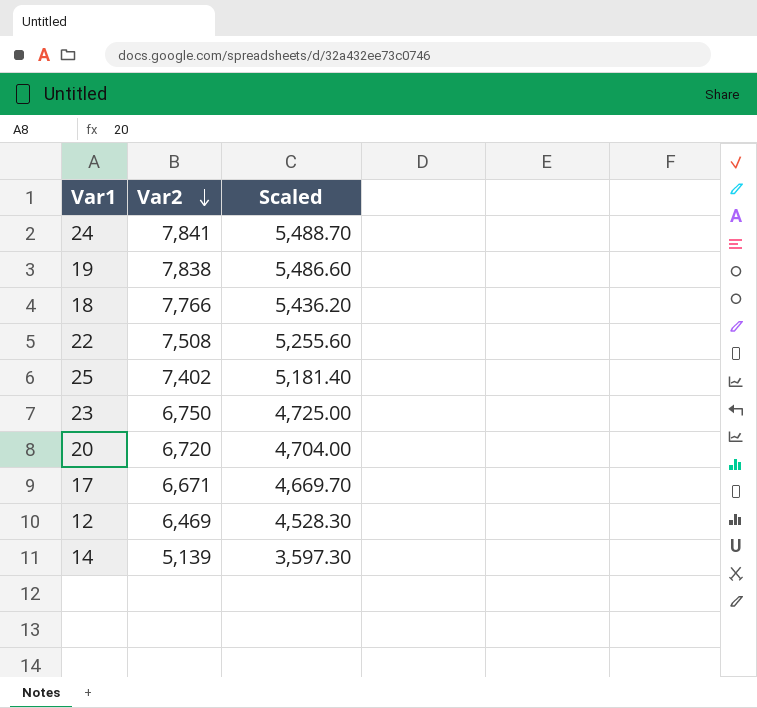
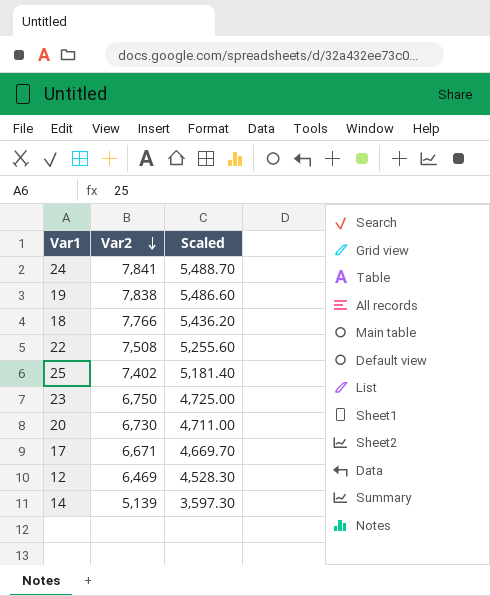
20 | Var2: 6,720 -> 6,730
20 | Scaled: 4,704.00 -> 4,711.00

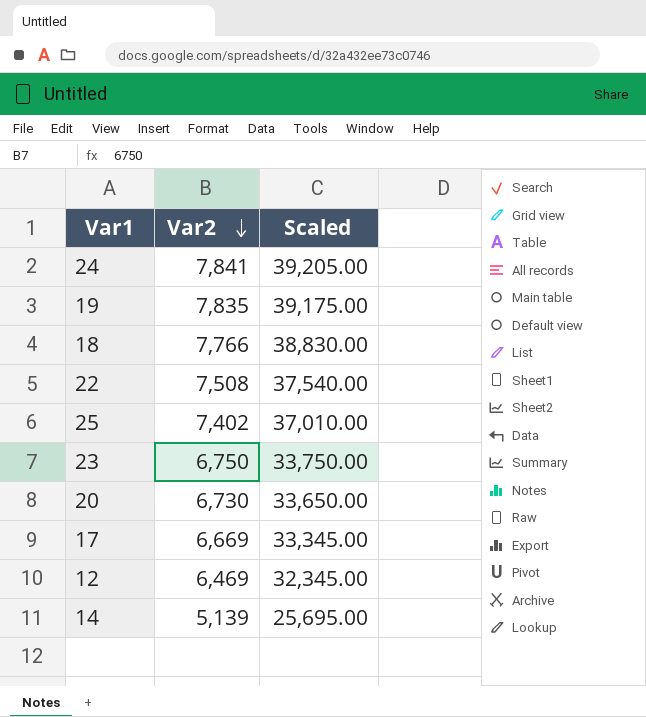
column Scaled | formula: [Var2] * 0.7 -> [Var2] * 5
19 | Var2: 7,838 -> 7,835
17 | Var2: 6,671 -> 6,669

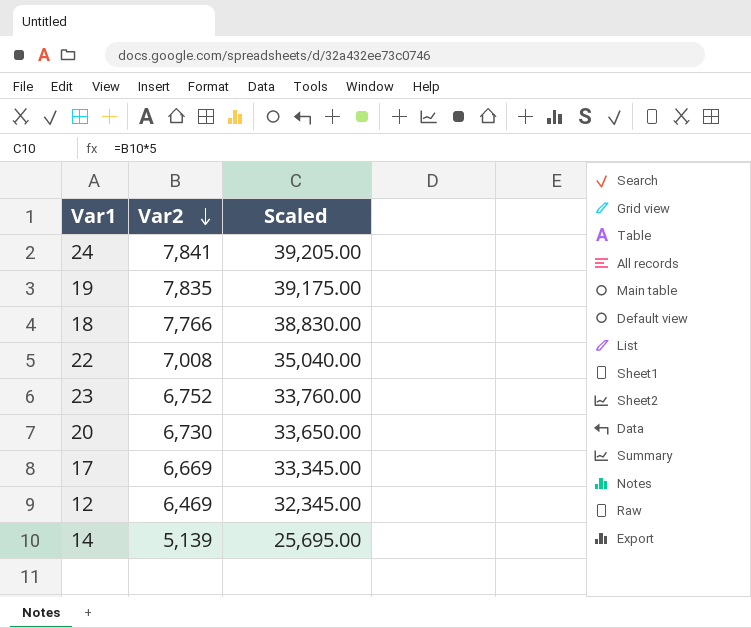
row 25: 7,402 | 37,010.00 -> none
22 | Var2: 7,508 -> 7,008
22 | Scaled: 37,540.00 -> 35,040.00
23 | Var2: 6,750 -> 6,752
23 | Scaled: 33,750.00 -> 33,760.00

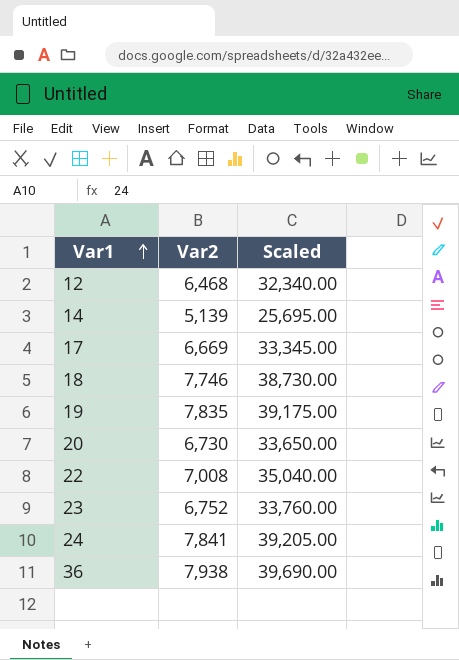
row order: Var2 descending -> Var1 ascending
12 | Var2: 6,469 -> 6,468
12 | Scaled: 32,345.00 -> 32,340.00
18 | Var2: 7,766 -> 7,746
18 | Scaled: 38,830.00 -> 38,730.00
row 36: none -> 7,938 | 39,690.00

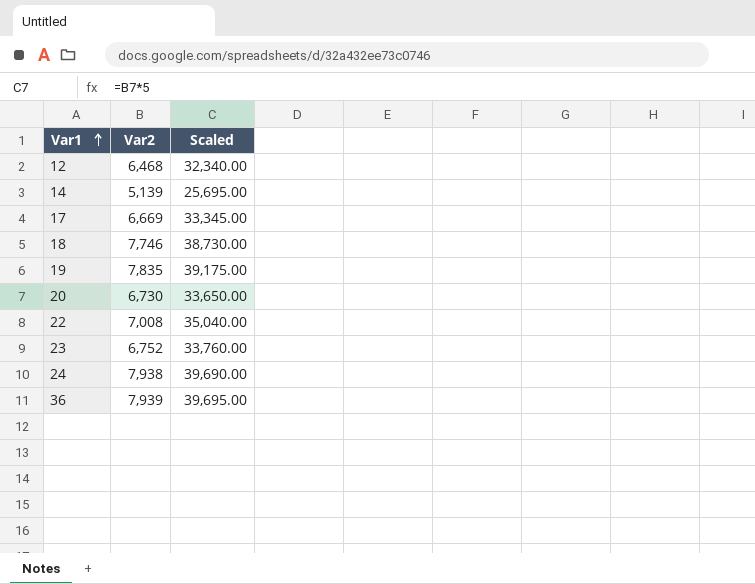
24 | Var2: 7,841 -> 7,938
24 | Scaled: 39,205.00 -> 39,690.00
36 | Var2: 7,938 -> 7,939
36 | Scaled: 39,690.00 -> 39,695.00

